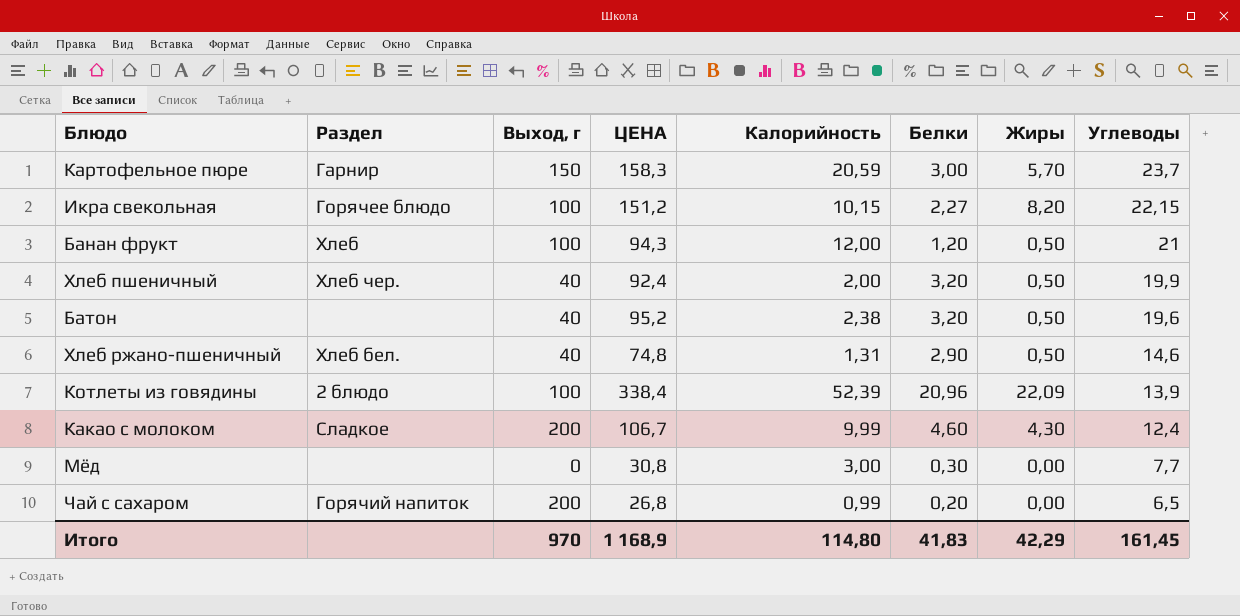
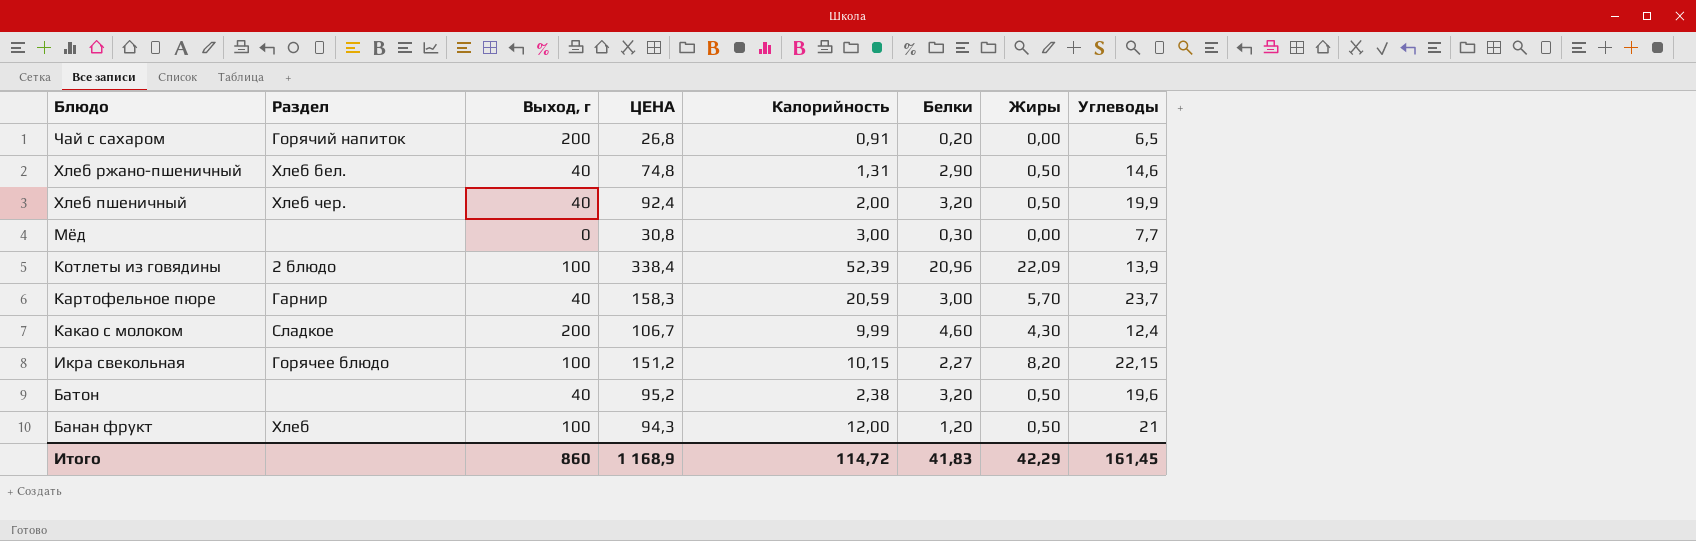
row order: Углеводы descending -> Блюдо descending
Чай с сахаром | Калорийность: 0,99 -> 0,91
Картофельное пюре | Выход, г: 150 -> 40
Итого | Выход, г: 970 -> 860
Итого | Калорийность: 114,80 -> 114,72

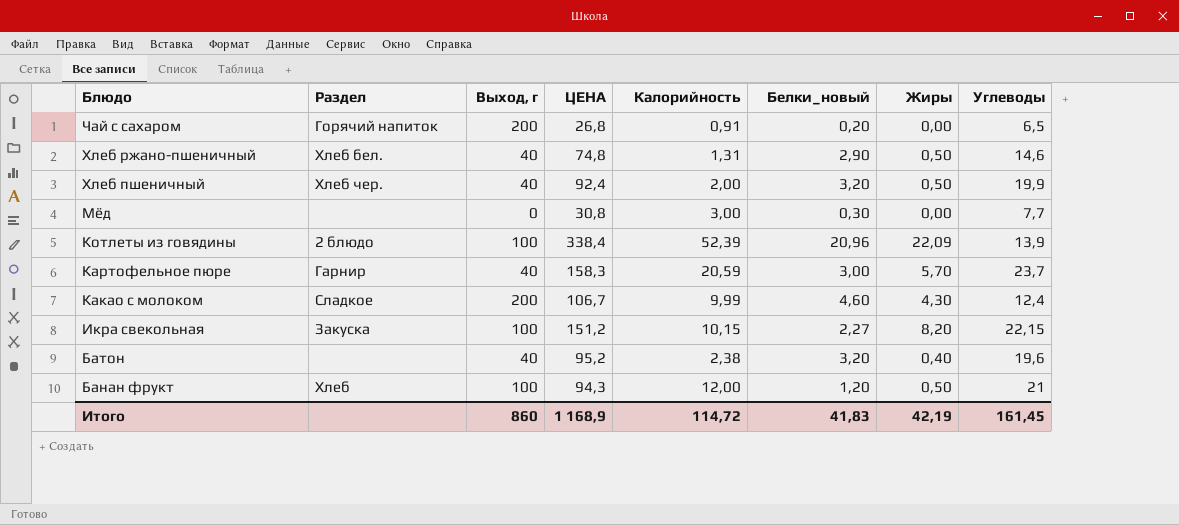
column name: Белки -> Белки_новый
Икра свекольная | Раздел: Горячее блюдо -> Закуска
Батон | Жиры: 0,50 -> 0,40
Итого | Жиры: 42,29 -> 42,19

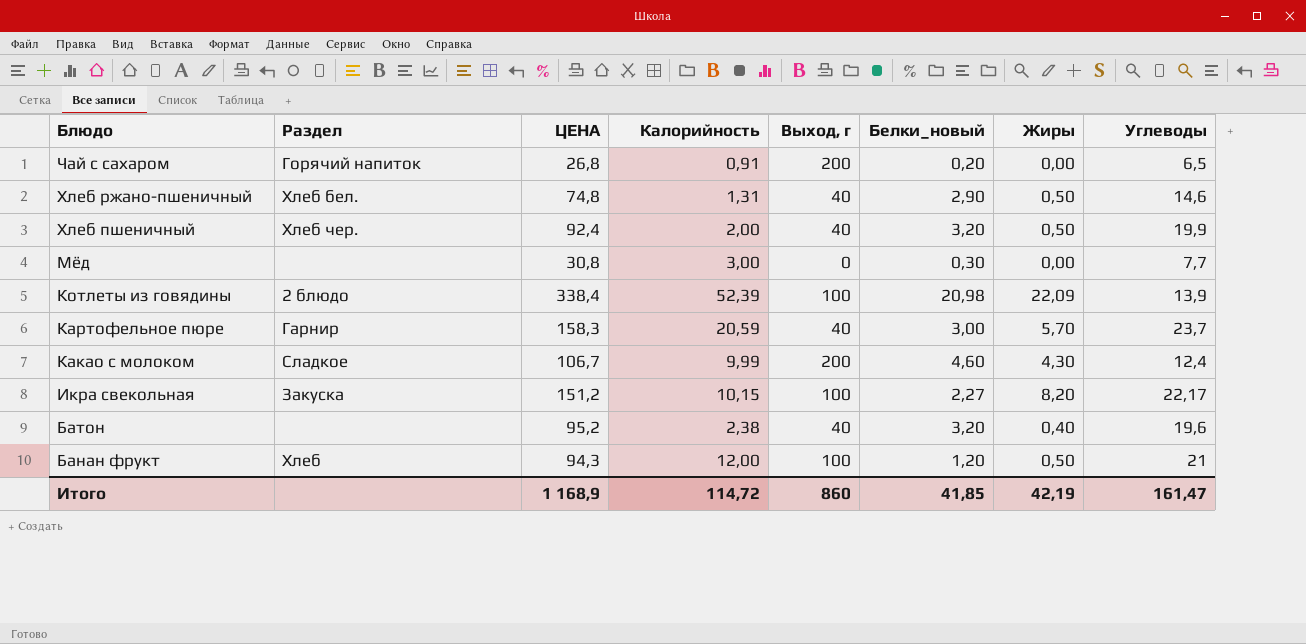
column Выход, г | position: 3 -> 5
Котлеты из говядины | Белки_новый: 20,96 -> 20,98
Икра свекольная | Углеводы: 22,15 -> 22,17
Итого | Белки_новый: 41,83 -> 41,85
Итого | Углеводы: 161,45 -> 161,47

